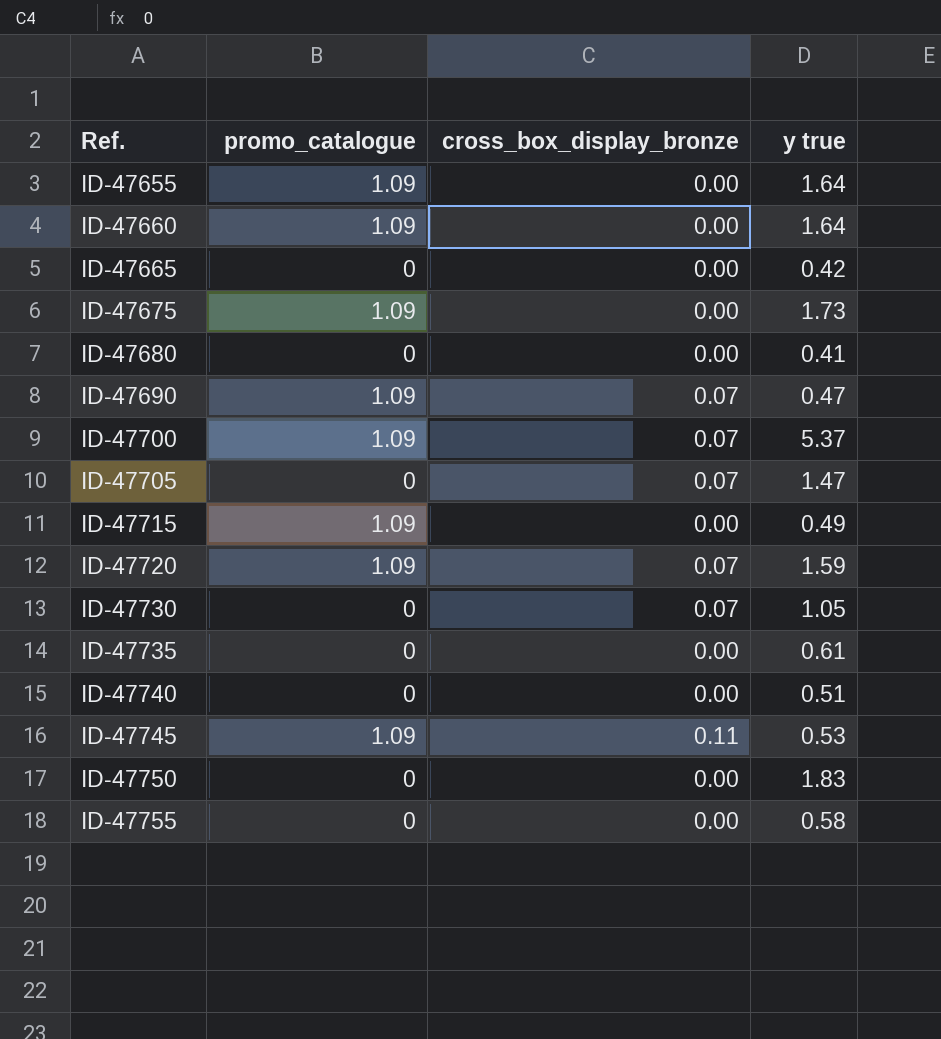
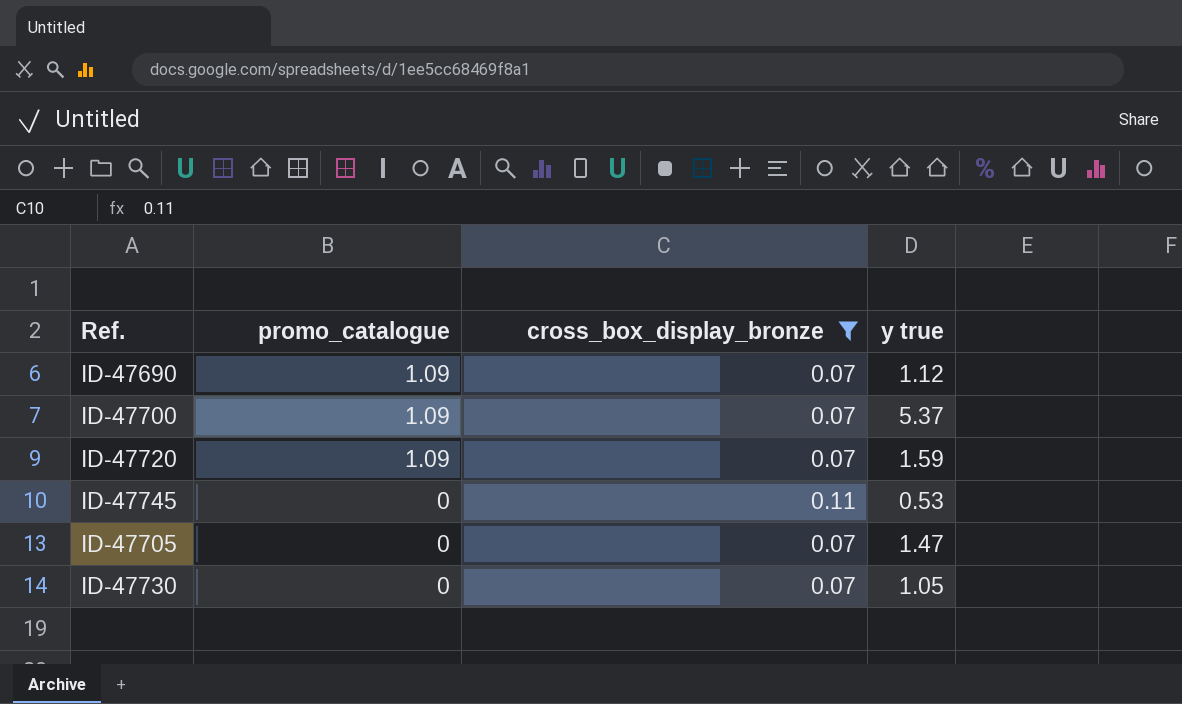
filter: none -> cross_box_display_bronze != 0.00
row order: Ref. ascending -> promo_catalogue descending
ID-47690 | y true: 0.47 -> 1.12
ID-47745 | promo_catalogue: 1.09 -> 0

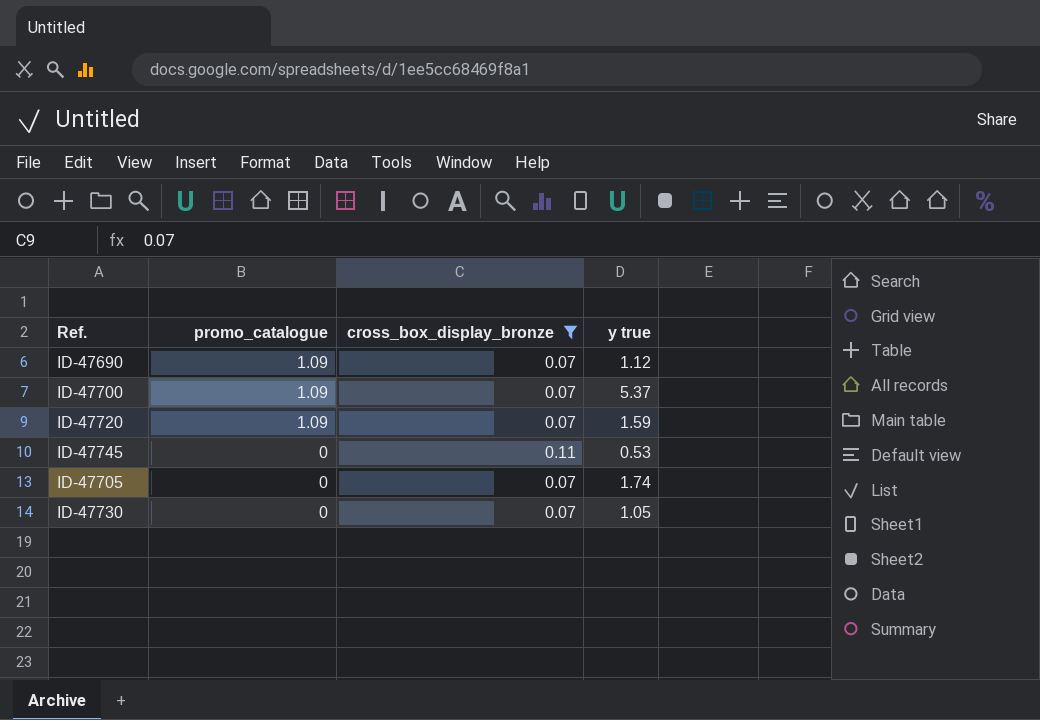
ID-47705 | y true: 1.47 -> 1.74

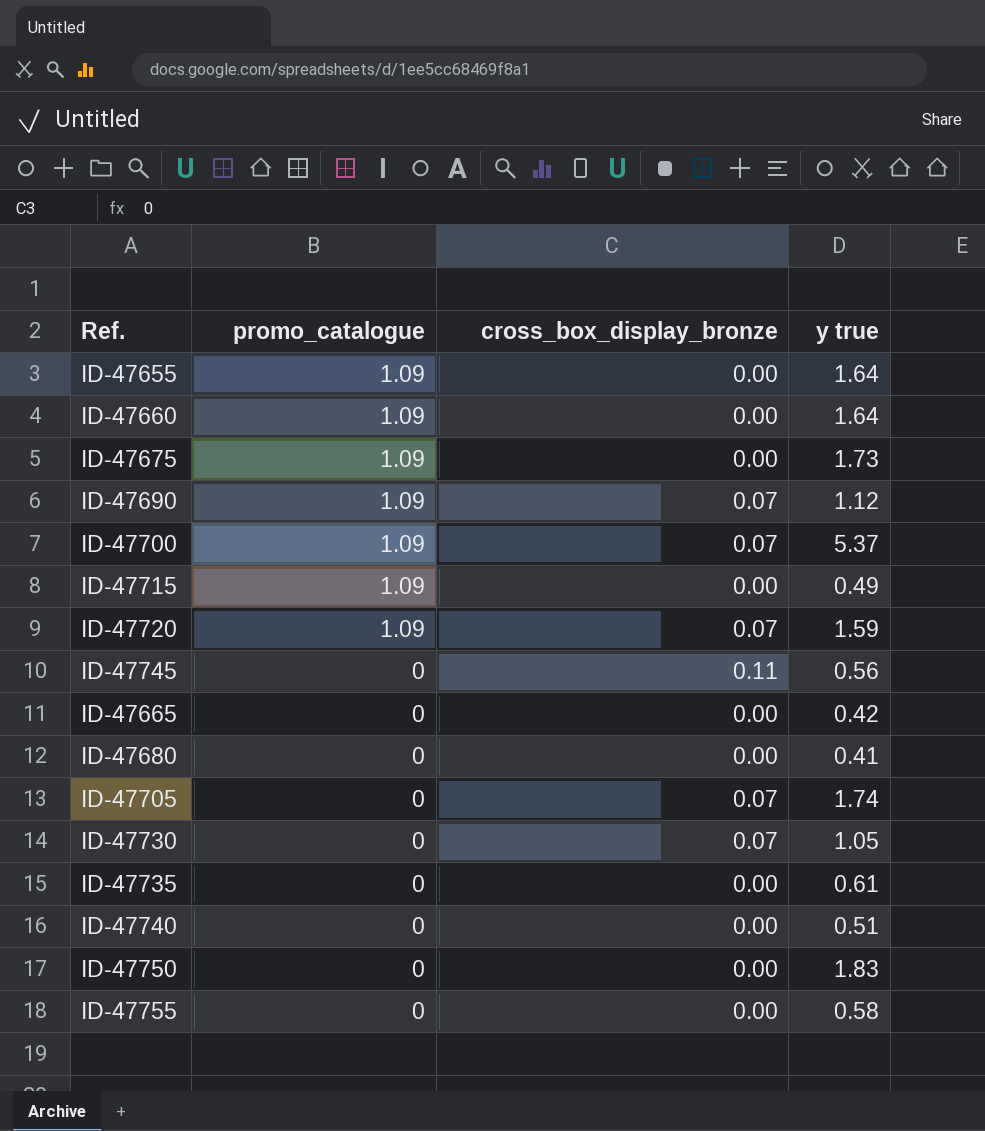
filter: cross_box_display_bronze != 0.00 -> none
ID-47745 | y true: 0.53 -> 0.56

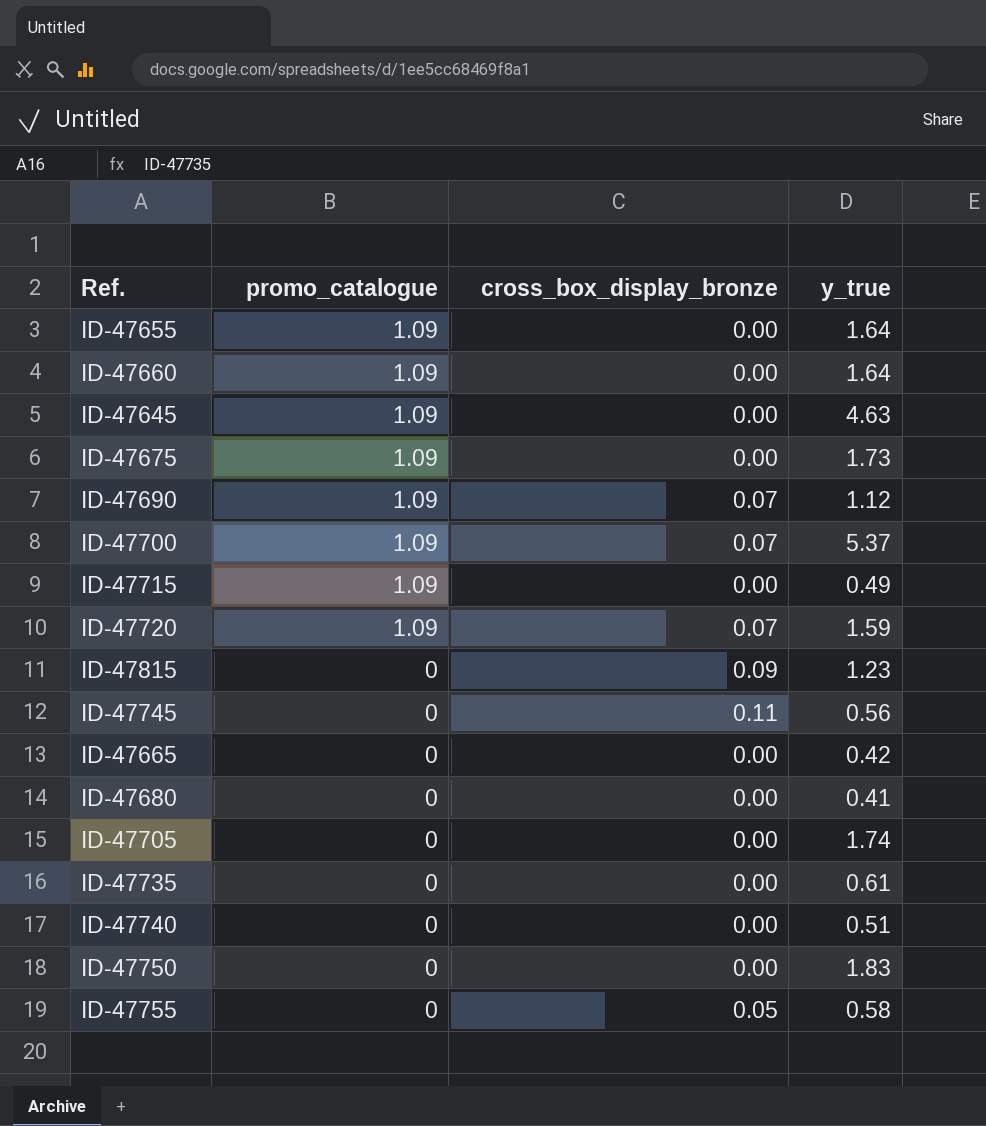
column name: y true -> y_true
row ID-47730: 0 | 0.07 | 1.05 -> none
row ID-47645: none -> 1.09 | 0.00 | 4.63
row ID-47815: none -> 0 | 0.09 | 1.23
ID-47705 | cross_box_display_bronze: 0.07 -> 0.00
ID-47755 | cross_box_display_bronze: 0.00 -> 0.05

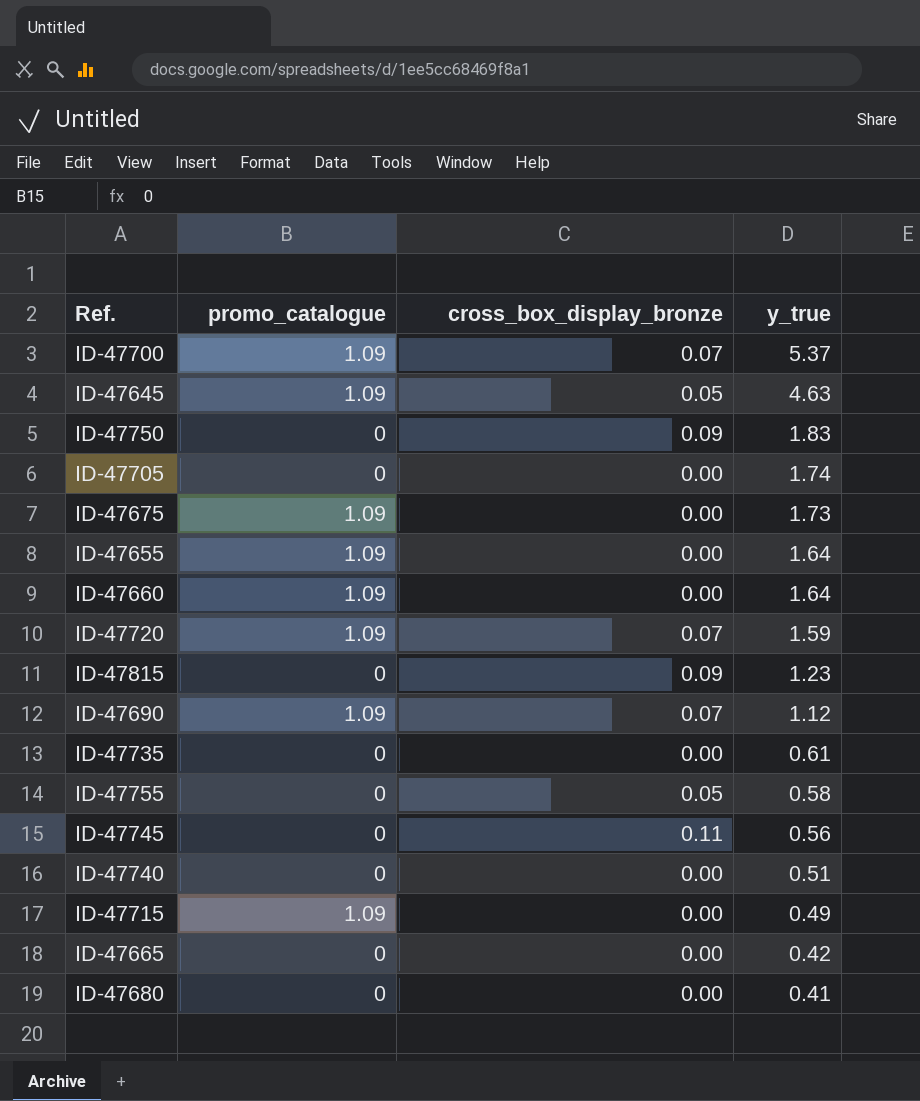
row order: promo_catalogue descending -> y_true descending
ID-47645 | cross_box_display_bronze: 0.00 -> 0.05
ID-47750 | cross_box_display_bronze: 0.00 -> 0.09

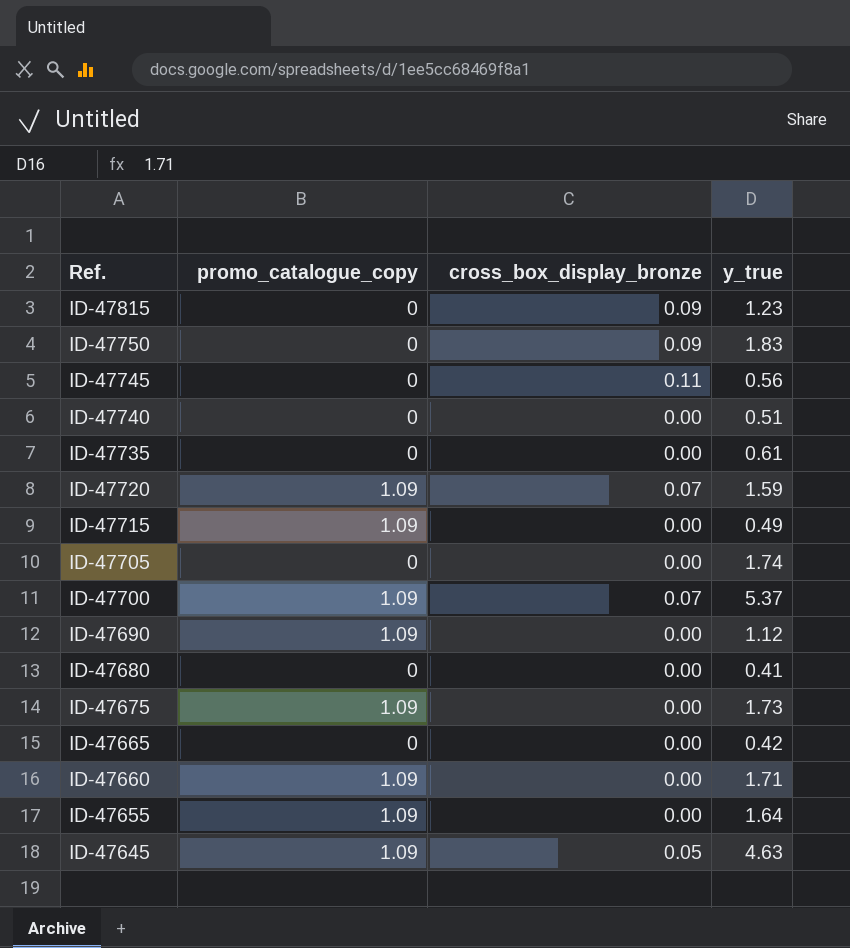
row order: y_true descending -> Ref. descending
column name: promo_catalogue -> promo_catalogue_copy
row ID-47755: 0 | 0.05 | 0.58 -> none
ID-47690 | cross_box_display_bronze: 0.07 -> 0.00
ID-47660 | y_true: 1.64 -> 1.71

